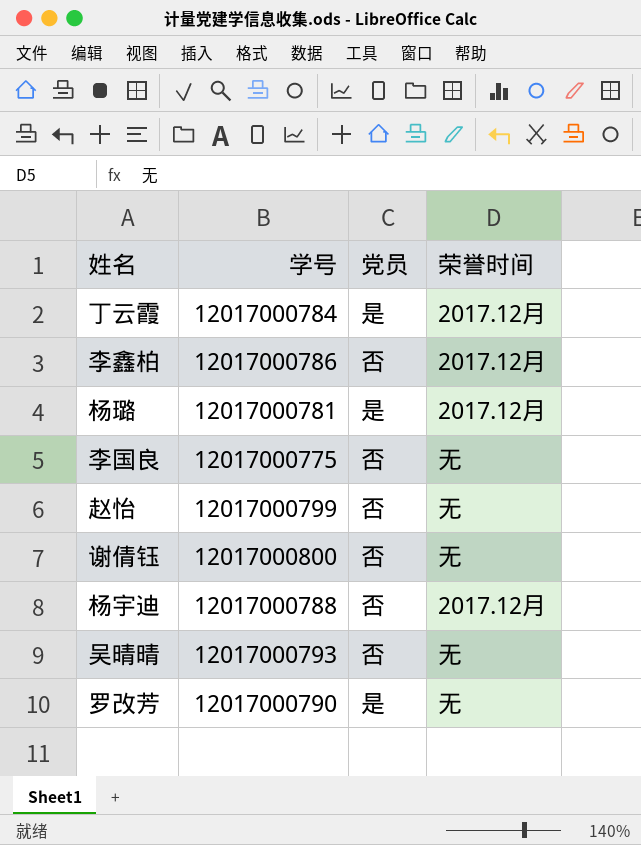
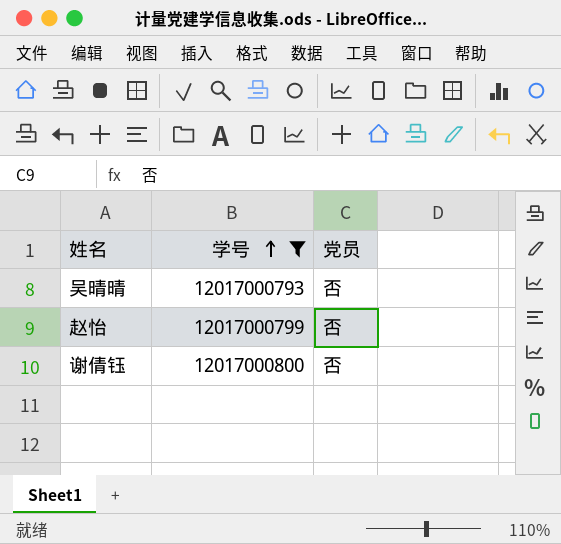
filter: none -> 学号 >= 12017000793
row order: none -> 学号 ascending
column 荣誉时间 | position: 4 -> none

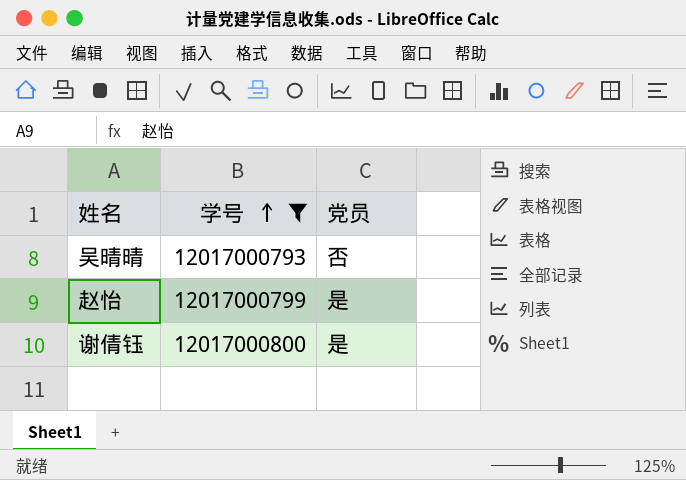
赵怡 | 党员: 否 -> 是
谢倩钰 | 党员: 否 -> 是

